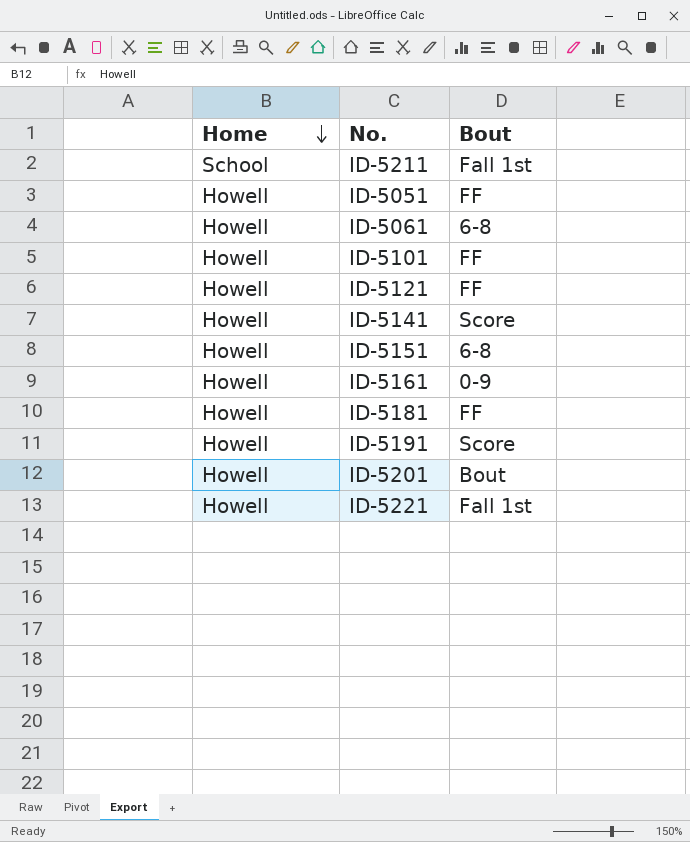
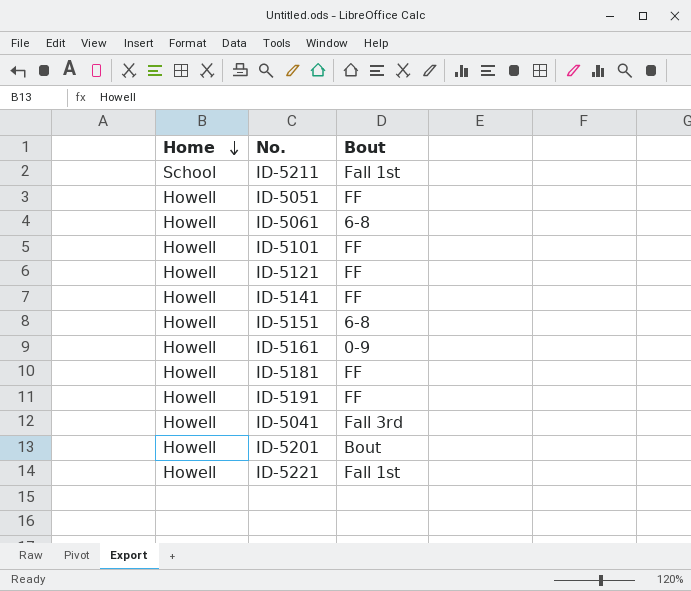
ID-5141 | Bout: Score -> FF
ID-5191 | Bout: Score -> FF
row ID-5041: none -> Howell | Fall 3rd

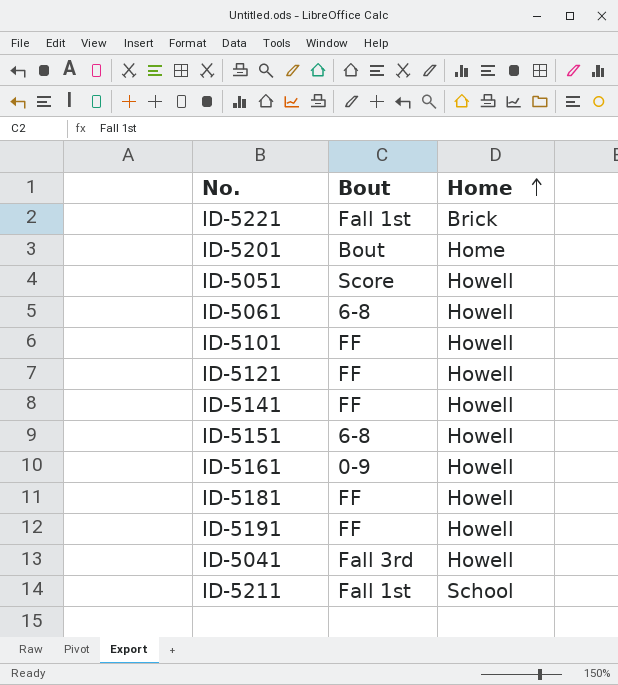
row order: Home descending -> Home ascending
column Home | position: 1 -> 3
ID-5221 | Home: Howell -> Brick
ID-5201 | Home: Howell -> Home
ID-5051 | Bout: FF -> Score

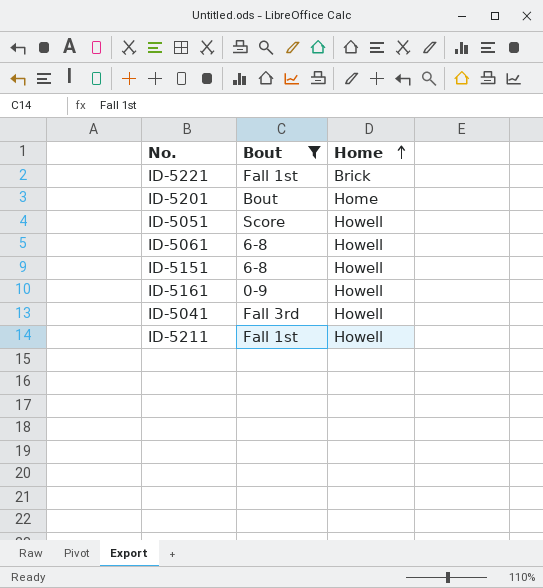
filter: none -> Bout != FF
ID-5211 | Home: School -> Howell

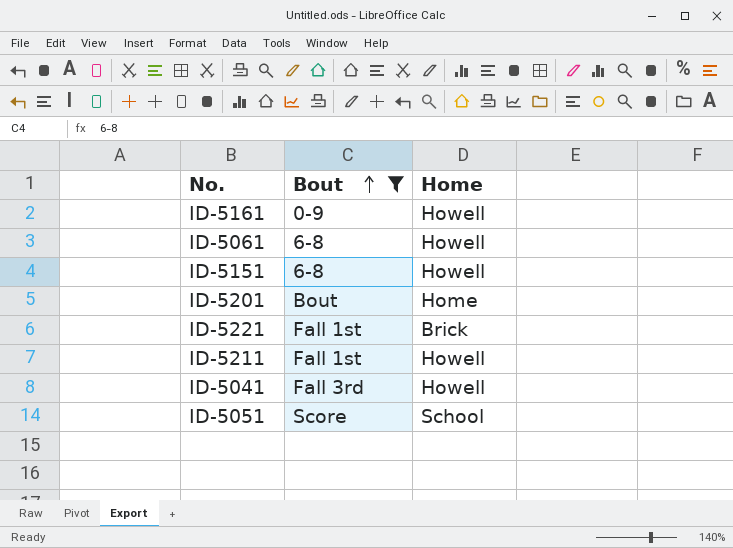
row order: Home ascending -> Bout ascending
ID-5051 | Home: Howell -> School

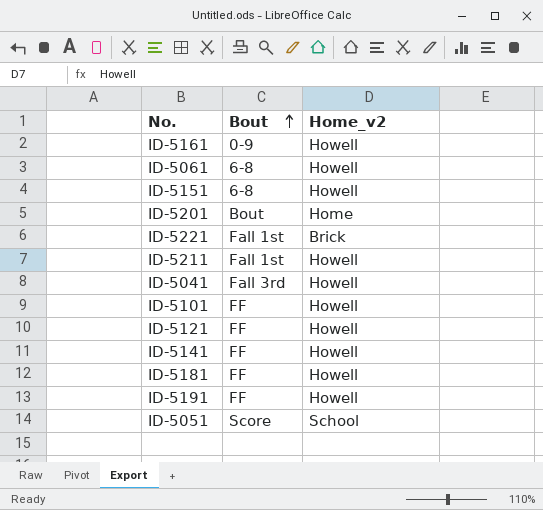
filter: Bout != FF -> none
column name: Home -> Home_v2

